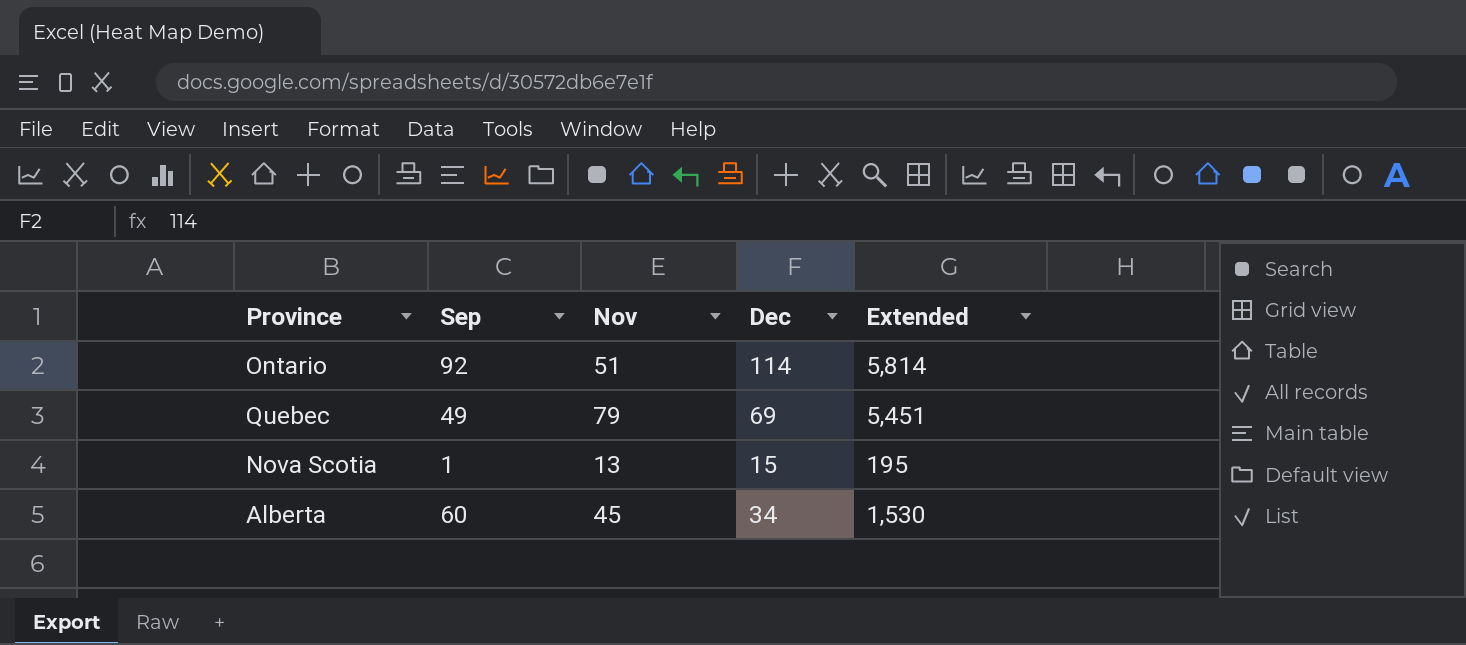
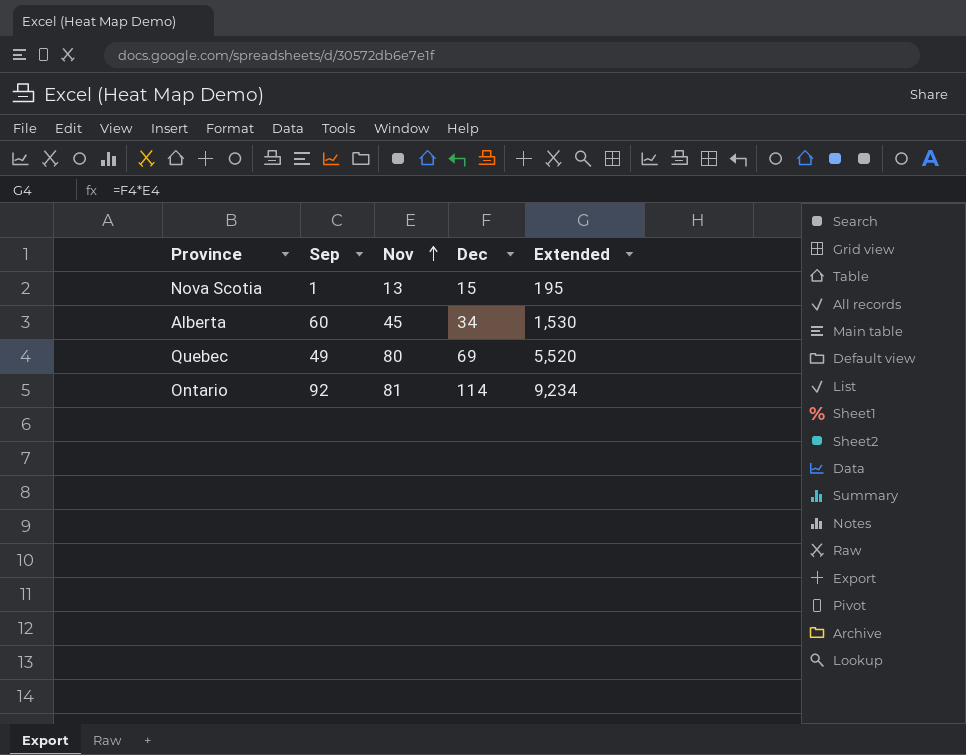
row order: none -> Nov ascending
Quebec | Nov: 79 -> 80
Quebec | Extended: 5,451 -> 5,520
Ontario | Nov: 51 -> 81
Ontario | Extended: 5,814 -> 9,234

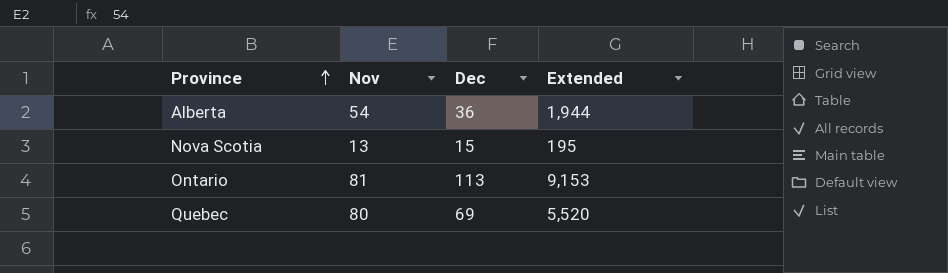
row order: Nov ascending -> Province ascending
column Sep | position: 2 -> none
Alberta | Nov: 45 -> 54
Alberta | Dec: 34 -> 36
Alberta | Extended: 1,530 -> 1,944
Ontario | Dec: 114 -> 113
Ontario | Extended: 9,234 -> 9,153

